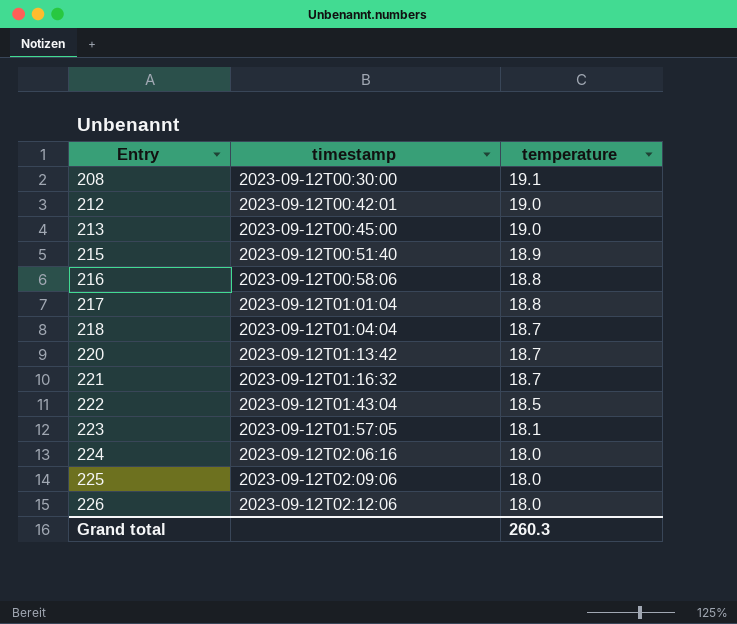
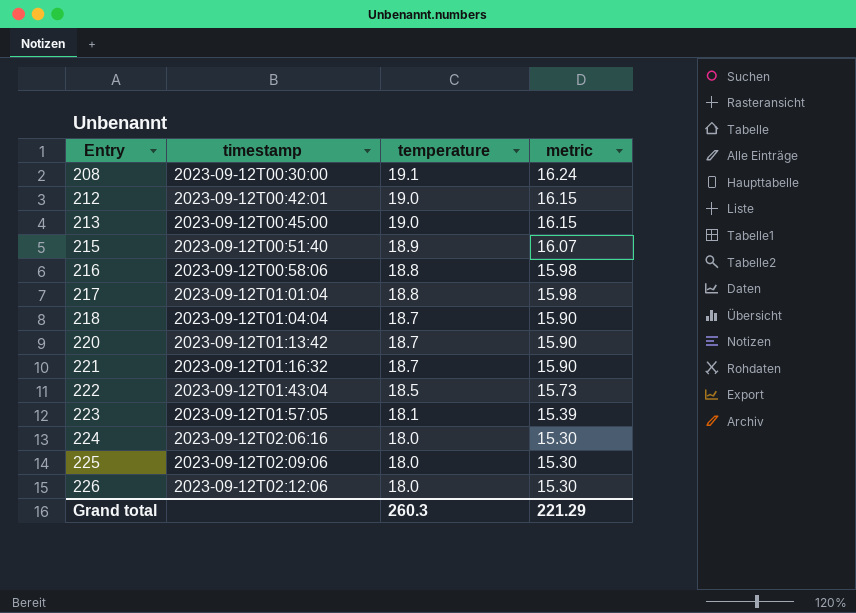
column metric | formula: none -> [temperature] * 0.85

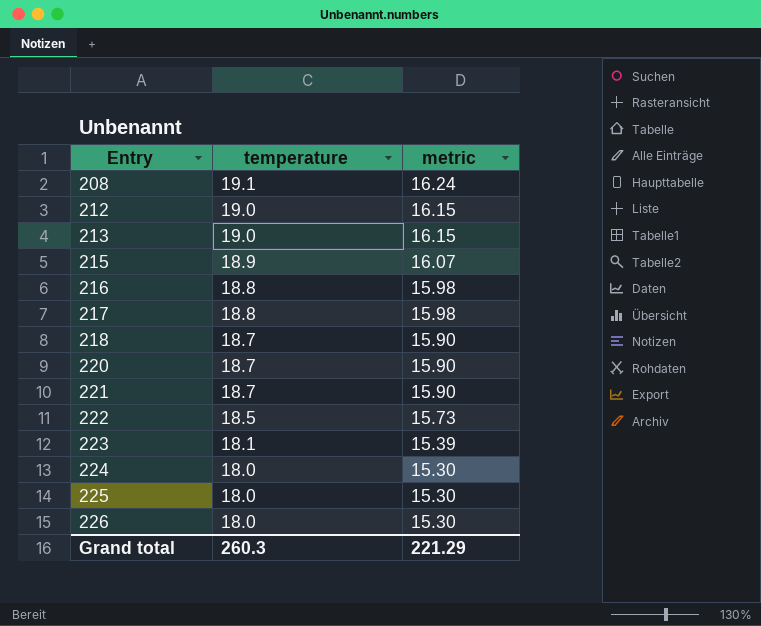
column timestamp | position: 2 -> none

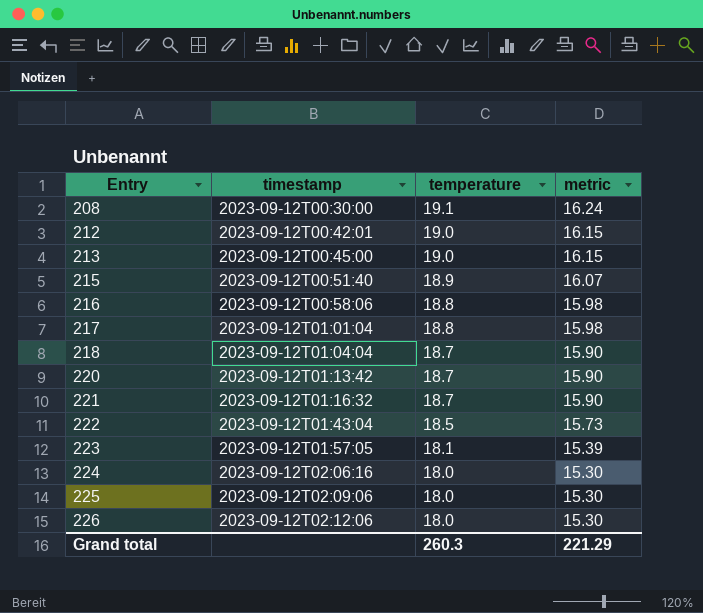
column timestamp | position: none -> 2

